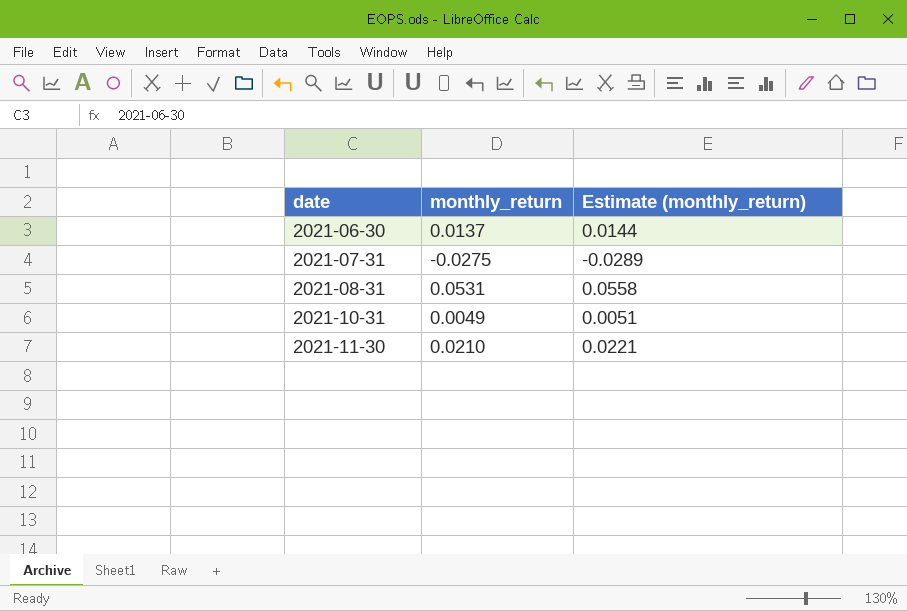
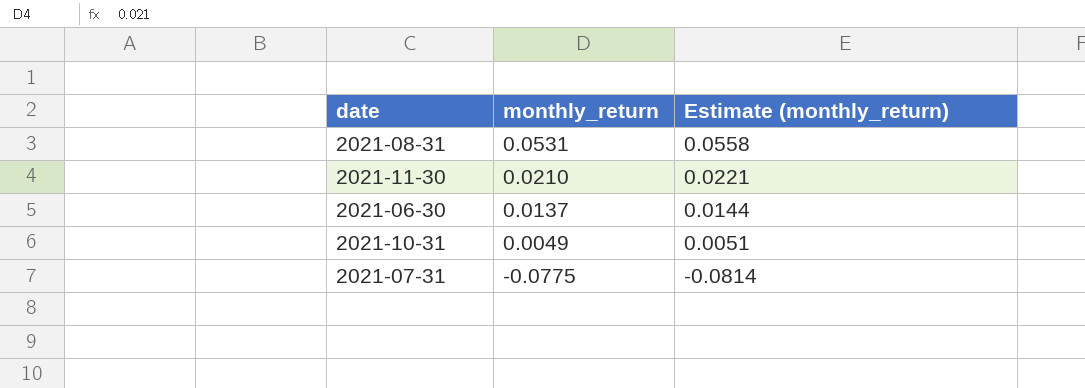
row order: date ascending -> monthly_return descending
2021-07-31 | monthly_return: -0.0275 -> -0.0775
2021-07-31 | Estimate (monthly_return): -0.0289 -> -0.0814

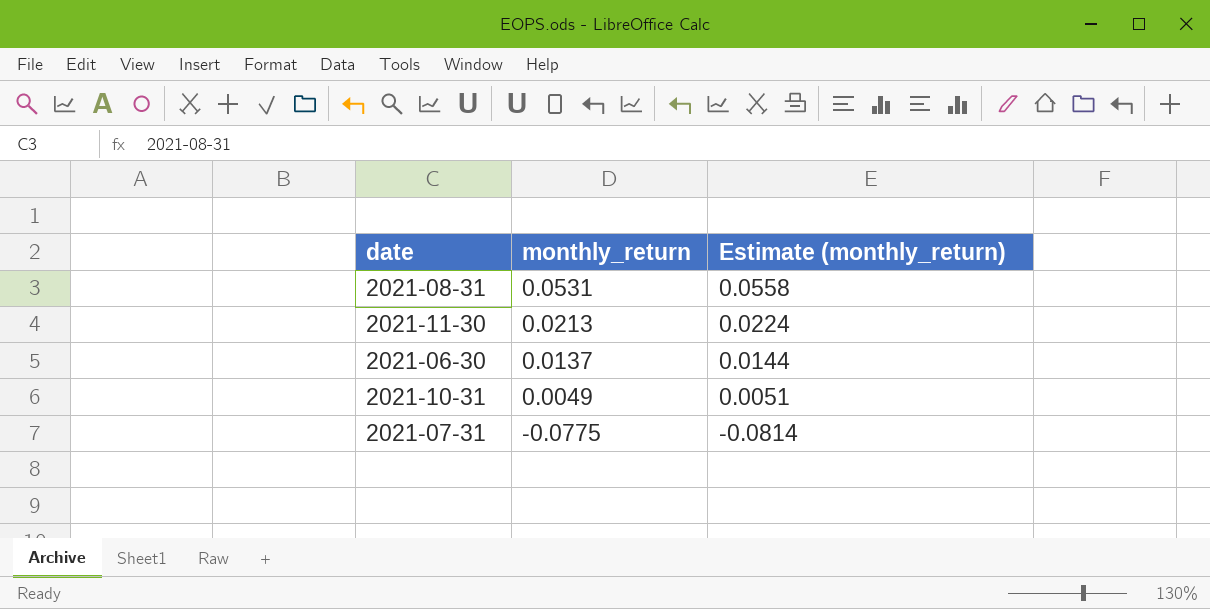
2021-11-30 | monthly_return: 0.0210 -> 0.0213
2021-11-30 | Estimate (monthly_return): 0.0221 -> 0.0224

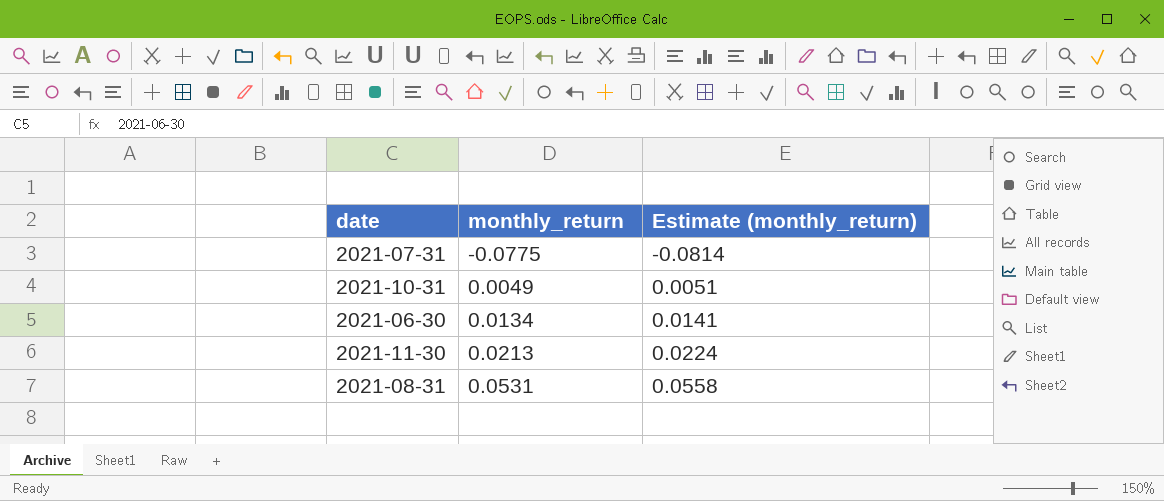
row order: monthly_return descending -> monthly_return ascending
2021-06-30 | monthly_return: 0.0137 -> 0.0134
2021-06-30 | Estimate (monthly_return): 0.0144 -> 0.0141

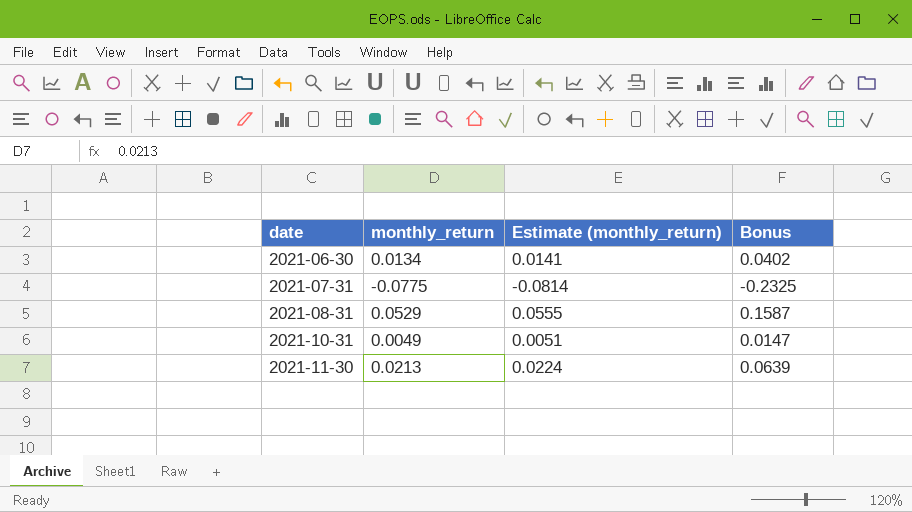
row order: monthly_return ascending -> date ascending
column Bonus | formula: none -> [monthly_return] * 3
2021-08-31 | monthly_return: 0.0531 -> 0.0529
2021-08-31 | Estimate (monthly_return): 0.0558 -> 0.0555

